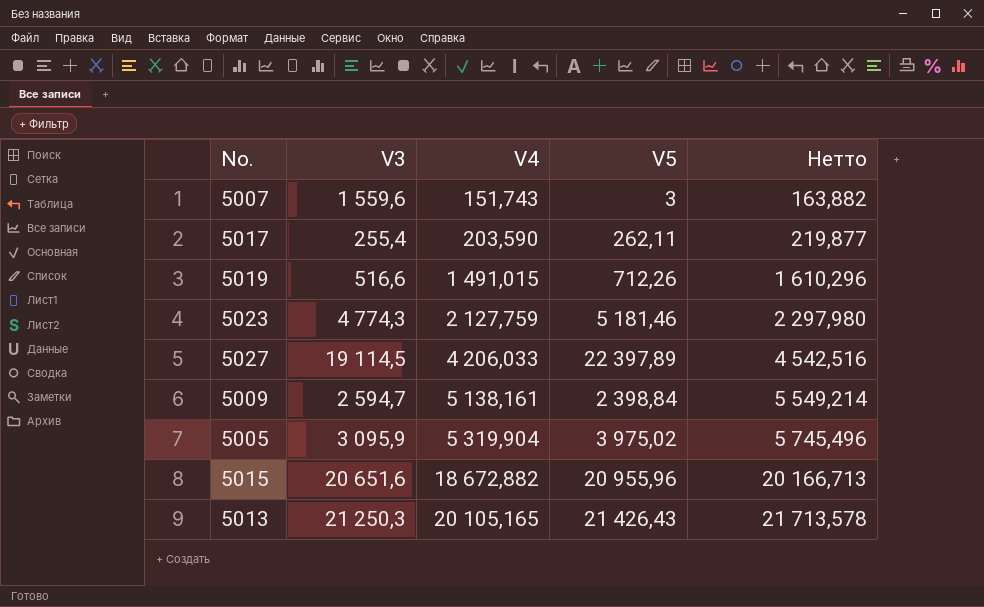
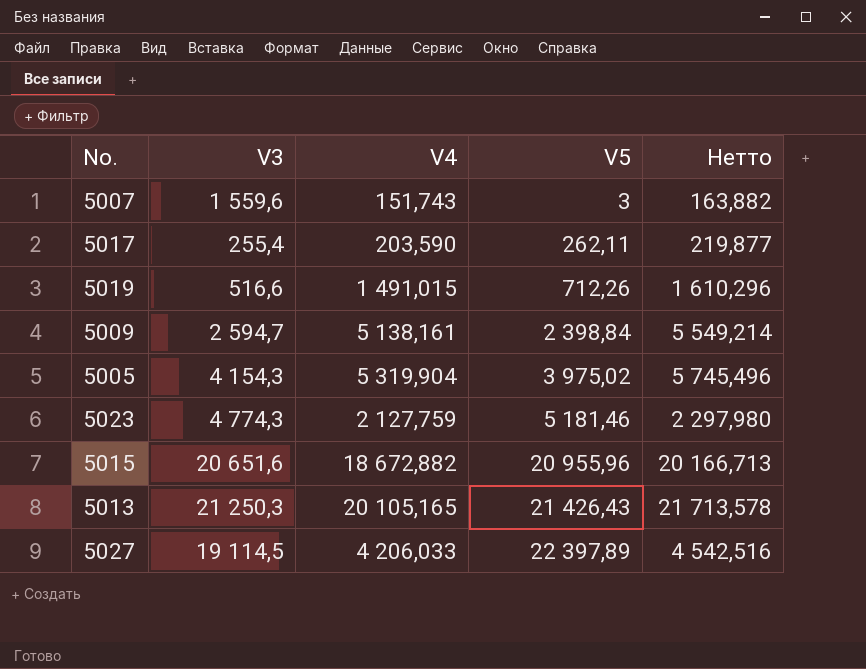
row order: V4 ascending -> V5 ascending
5005 | V3: 3 095,9 -> 4 154,3

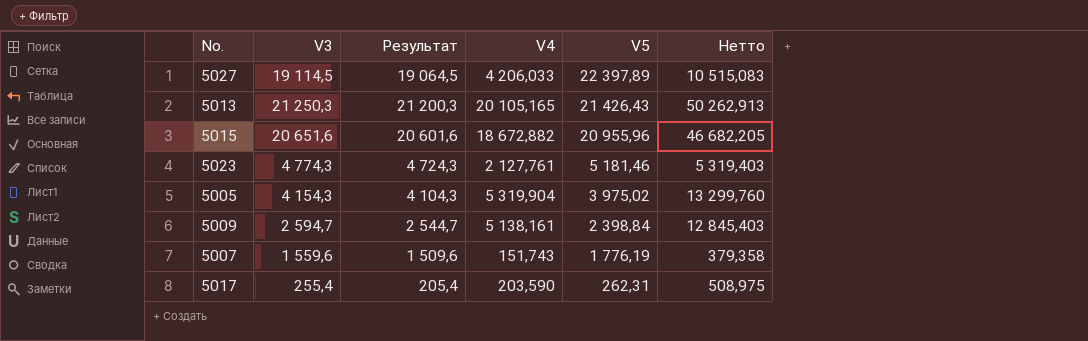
row order: V5 ascending -> V5 descending
column Результат | formula: none -> [V3] - 50
column Нетто | formula: [V4] * 1,08 -> [V4] * 2,5
row 5019: 516,6 | 1 491,015 | 712,26 | 1 610,296 -> none
5023 | V4: 2 127,759 -> 2 127,761
5007 | V5: 3 -> 1 776,19
5017 | V5: 262,11 -> 262,31

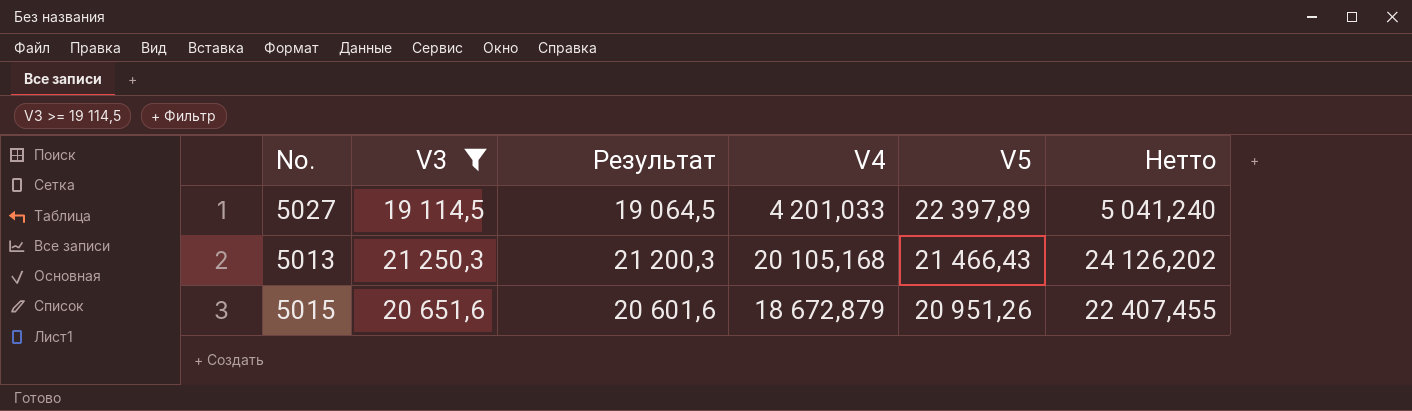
filter: none -> V3 >= 19 114,5
column Нетто | formula: [V4] * 2,5 -> [V4] * 1,2
5027 | V4: 4 206,033 -> 4 201,033
5013 | V4: 20 105,165 -> 20 105,168
5013 | V5: 21 426,43 -> 21 466,43
5015 | V4: 18 672,882 -> 18 672,879
5015 | V5: 20 955,96 -> 20 951,26

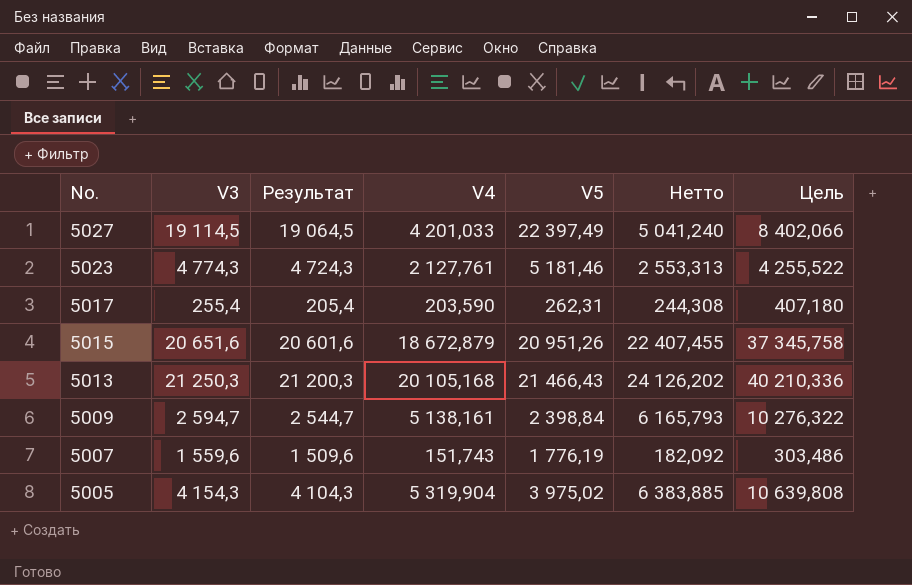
filter: V3 >= 19 114,5 -> none
row order: V5 descending -> No. descending
column Цель | formula: none -> [V4] * 2
5027 | V5: 22 397,89 -> 22 397,49

